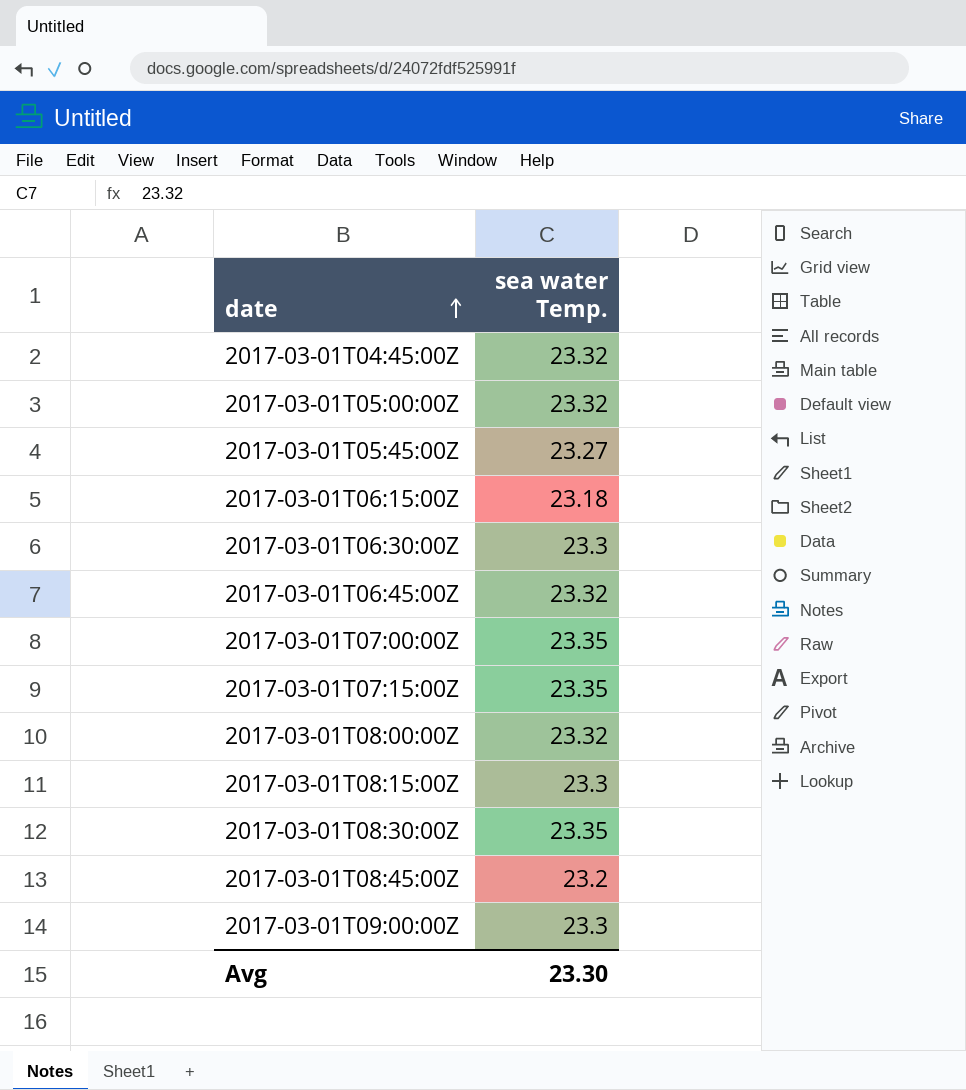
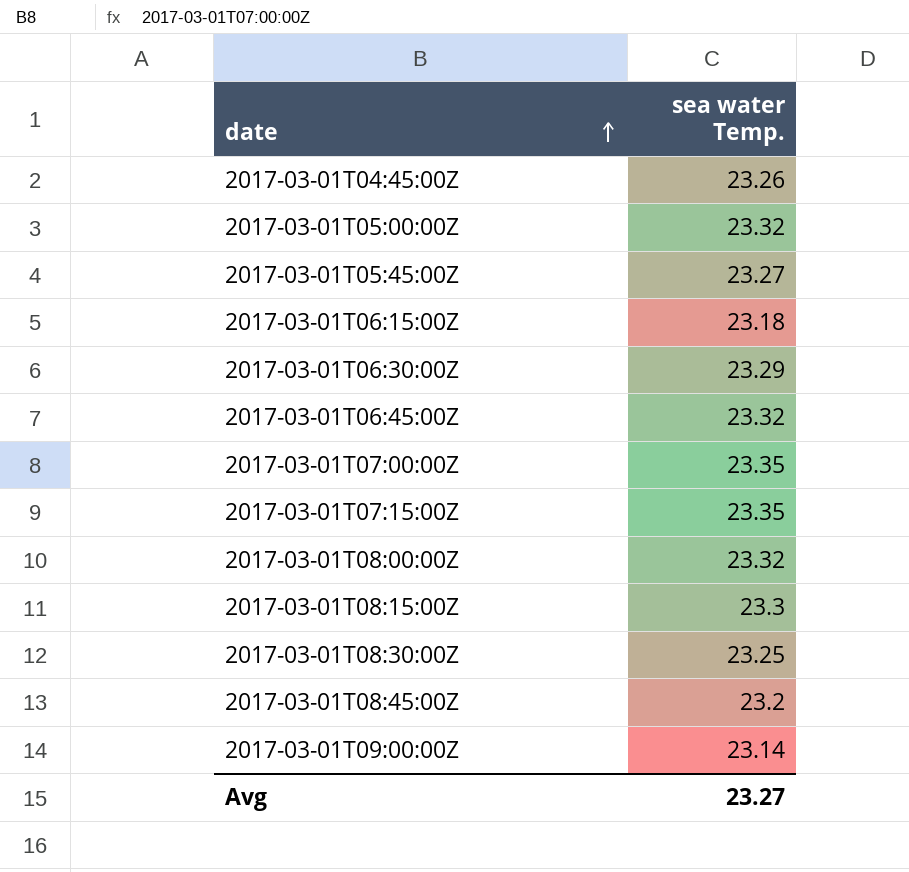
2017-03-01T04:45:00Z | sea water Temp.: 23.32 -> 23.26
2017-03-01T06:30:00Z | sea water Temp.: 23.3 -> 23.29
2017-03-01T08:30:00Z | sea water Temp.: 23.35 -> 23.25
2017-03-01T09:00:00Z | sea water Temp.: 23.3 -> 23.14
Avg | sea water Temp.: 23.30 -> 23.27

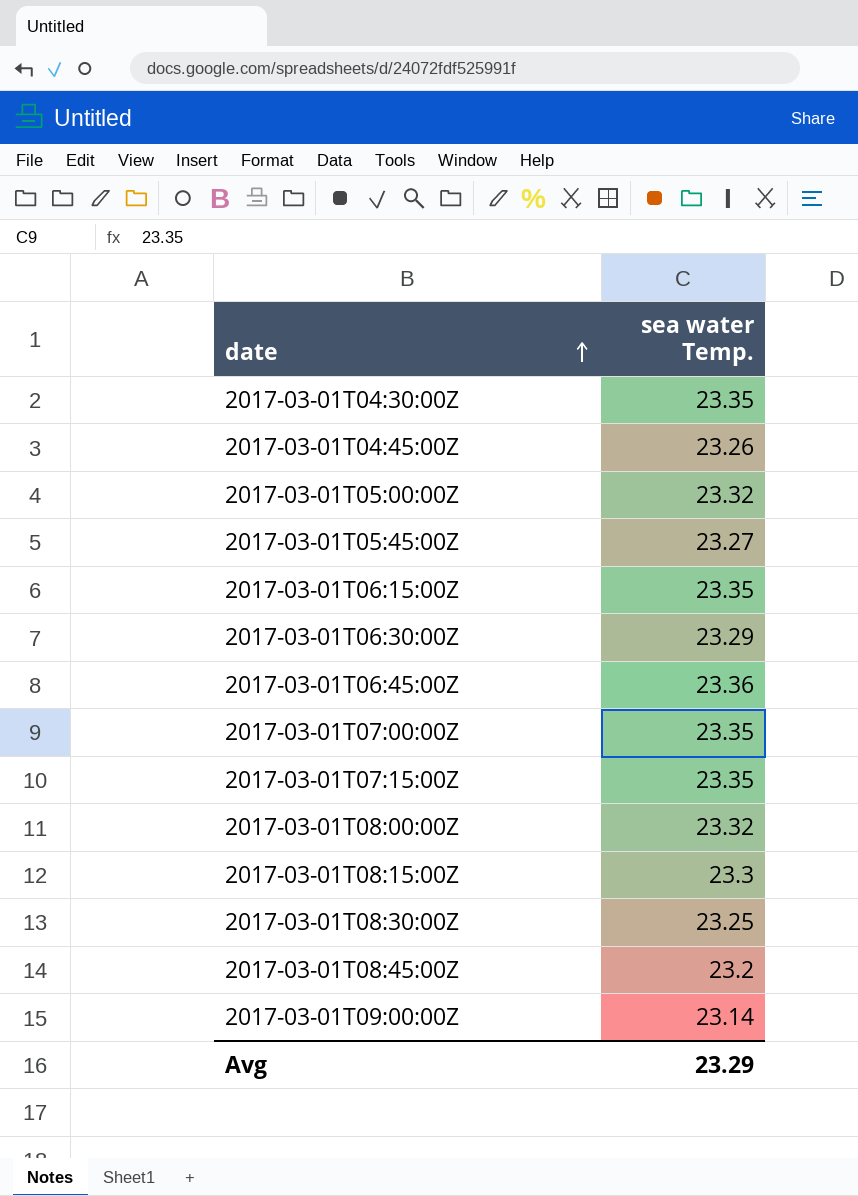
row 2017-03-01T04:30:00Z: none -> 23.35
2017-03-01T06:15:00Z | sea water Temp.: 23.18 -> 23.35
2017-03-01T06:45:00Z | sea water Temp.: 23.32 -> 23.36
Avg | sea water Temp.: 23.27 -> 23.29

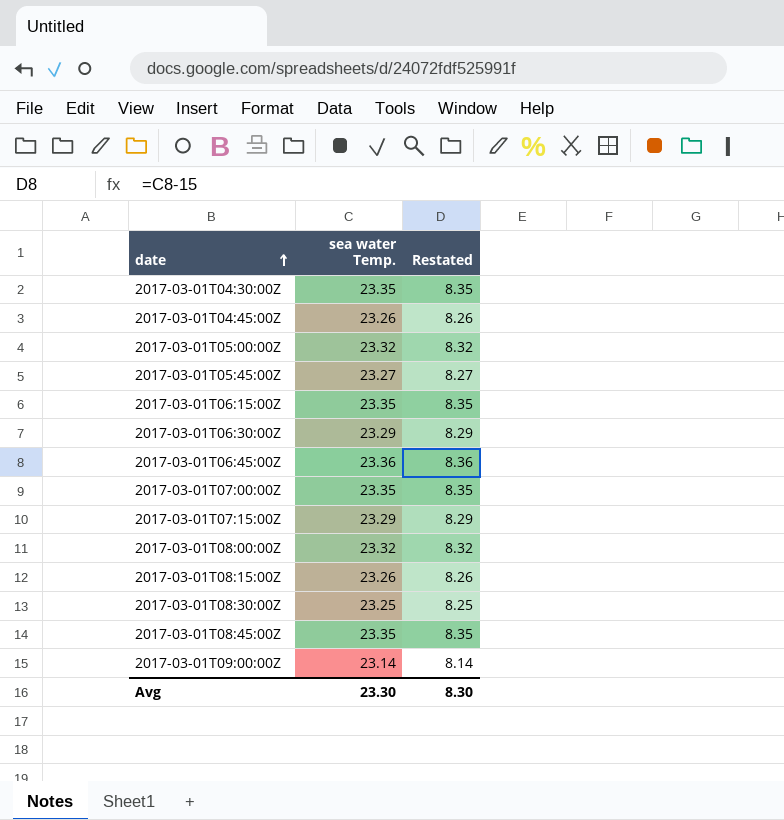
column Restated | formula: none -> [sea water Temp.] - 15
2017-03-01T07:15:00Z | sea water Temp.: 23.35 -> 23.29
2017-03-01T08:15:00Z | sea water Temp.: 23.3 -> 23.26
2017-03-01T08:45:00Z | sea water Temp.: 23.2 -> 23.35
Avg | sea water Temp.: 23.29 -> 23.30

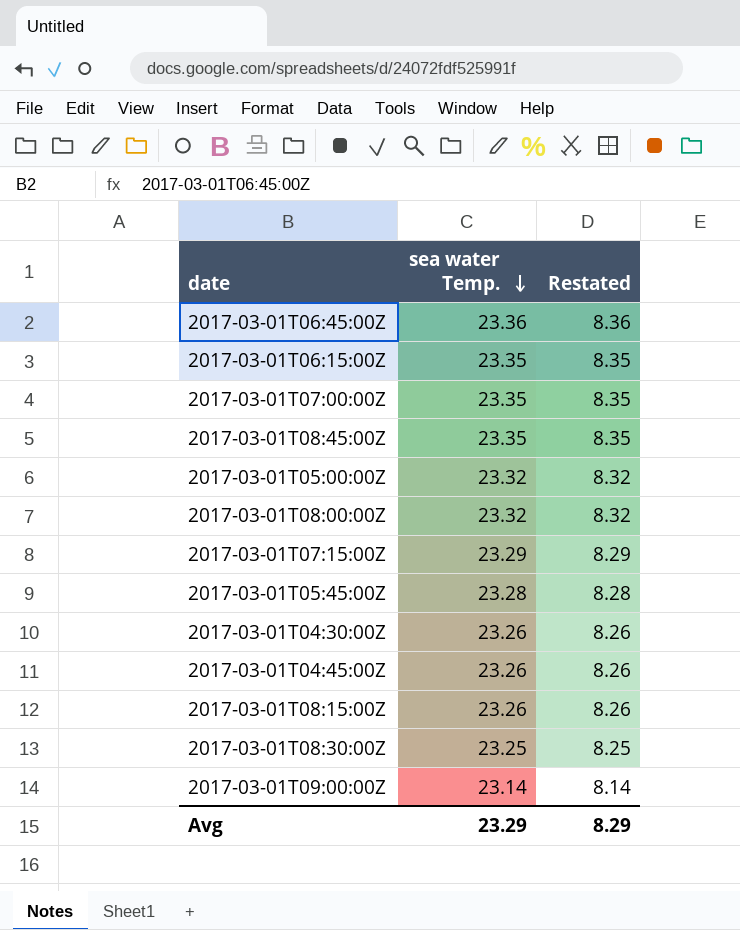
row order: date ascending -> sea water Temp. descending
row 2017-03-01T06:30:00Z: 23.29 | 8.29 -> none
2017-03-01T05:45:00Z | sea water Temp.: 23.27 -> 23.28
2017-03-01T05:45:00Z | Restated: 8.27 -> 8.28
2017-03-01T04:30:00Z | sea water Temp.: 23.35 -> 23.26
2017-03-01T04:30:00Z | Restated: 8.35 -> 8.26
Avg | sea water Temp.: 23.30 -> 23.29
Avg | Restated: 8.30 -> 8.29

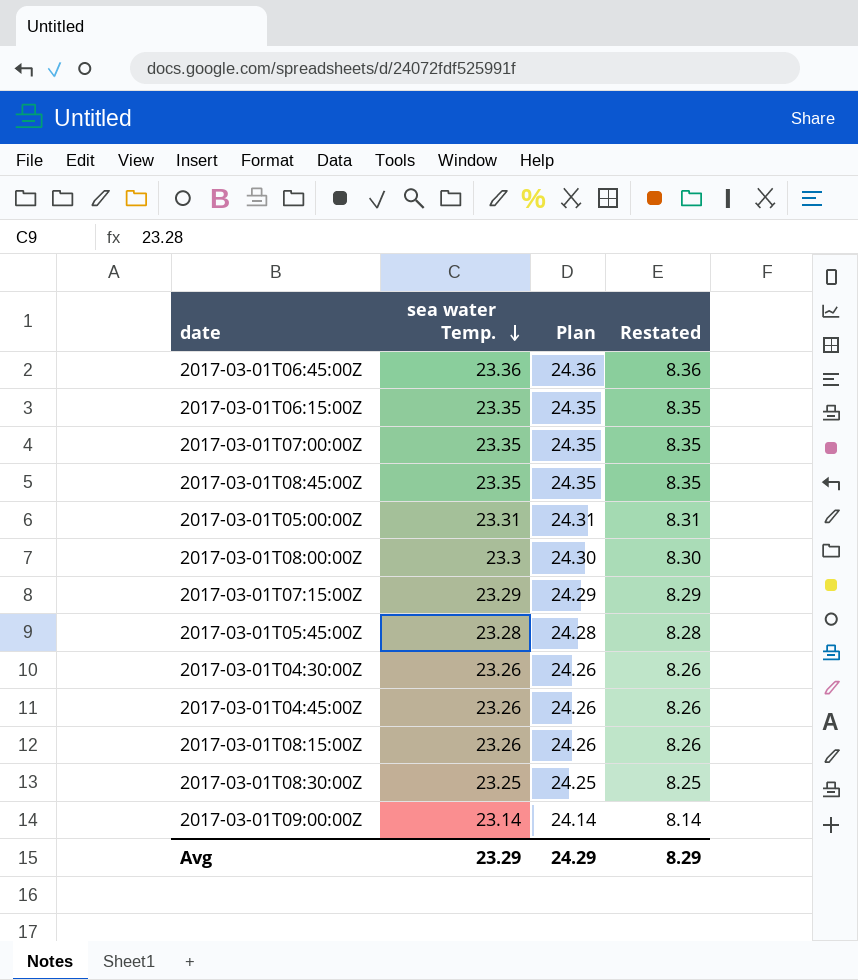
column Plan | formula: none -> [sea water Temp.] + 1
2017-03-01T05:00:00Z | sea water Temp.: 23.32 -> 23.31
2017-03-01T05:00:00Z | Restated: 8.32 -> 8.31
2017-03-01T08:00:00Z | sea water Temp.: 23.32 -> 23.3
2017-03-01T08:00:00Z | Restated: 8.32 -> 8.30

